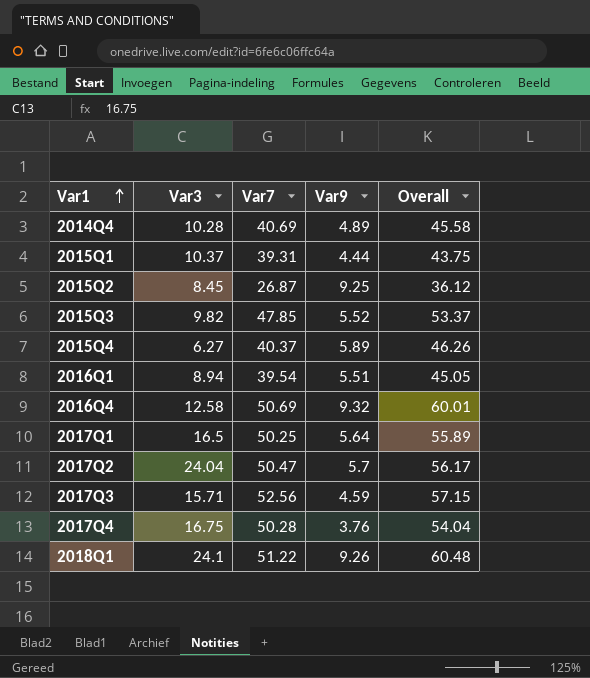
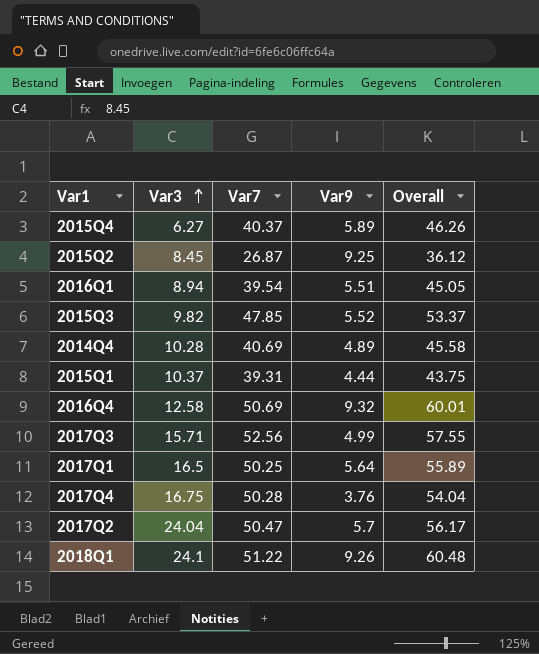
row order: Var1 ascending -> Var3 ascending
2017Q3 | Var9: 4.59 -> 4.99
2017Q3 | Overall: 57.15 -> 57.55

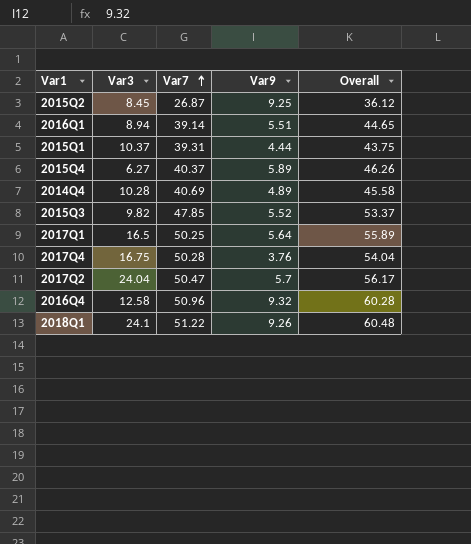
row order: Var3 ascending -> Var7 ascending
row 2017Q3: 15.71 | 52.56 | 4.99 | 57.55 -> none
2016Q1 | Var7: 39.54 -> 39.14
2016Q1 | Overall: 45.05 -> 44.65
2016Q4 | Var7: 50.69 -> 50.96
2016Q4 | Overall: 60.01 -> 60.28

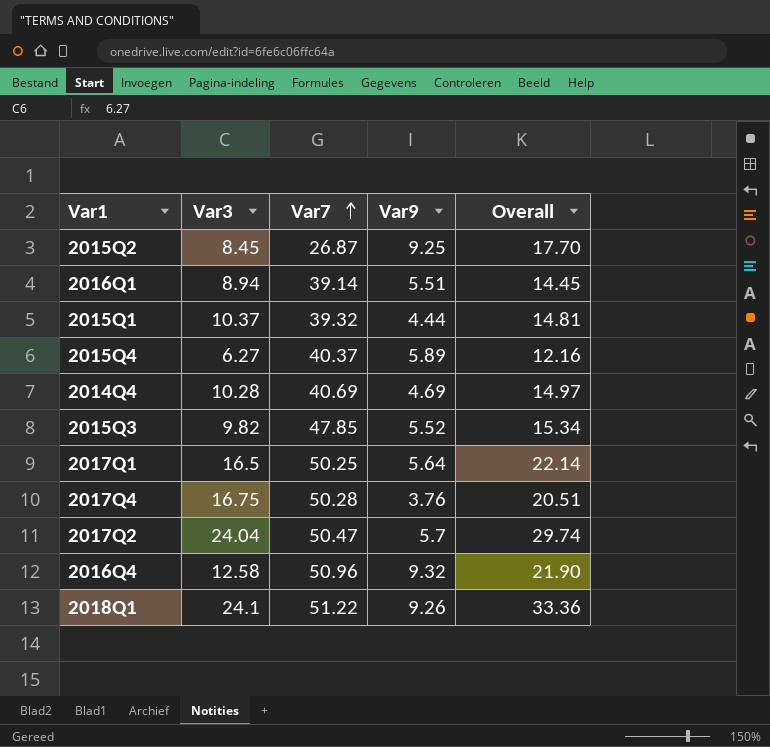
column Overall | formula: [Var7] + [Var9] -> [Var3] + [Var9]
2015Q1 | Var7: 39.31 -> 39.32
2014Q4 | Var9: 4.89 -> 4.69

